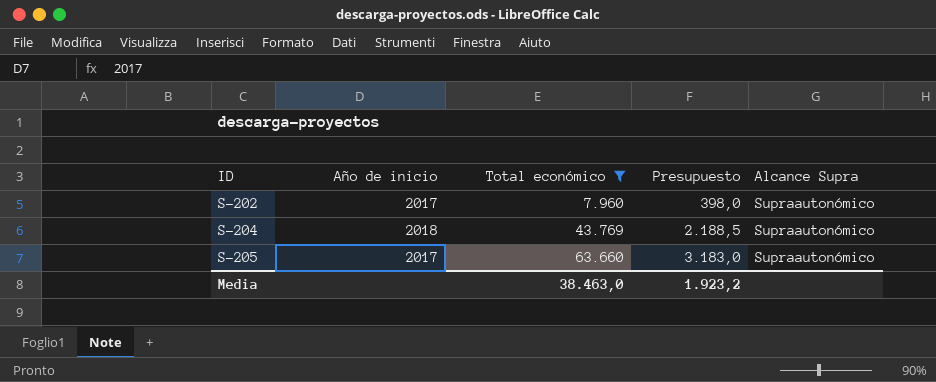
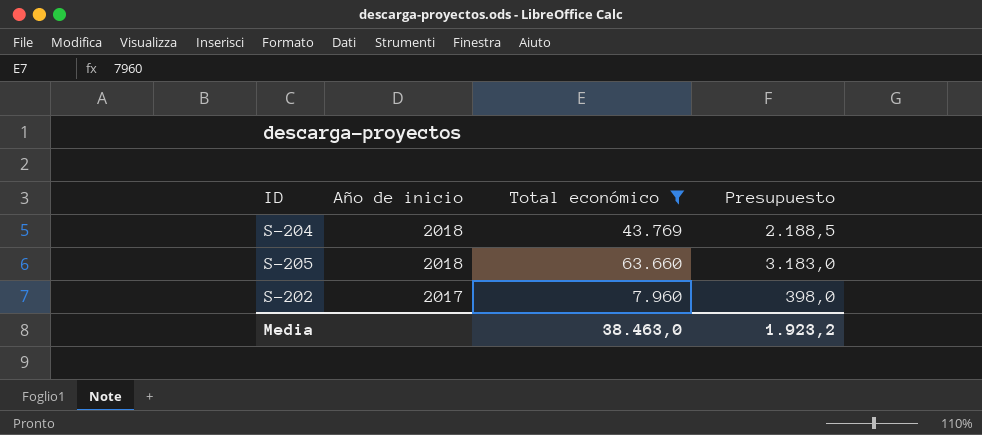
row order: ID ascending -> Año de inicio descending
column Alcance Supra | position: 5 -> none
S-205 | Año de inicio: 2017 -> 2018

